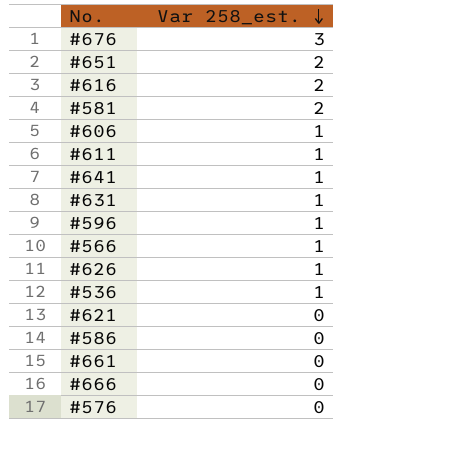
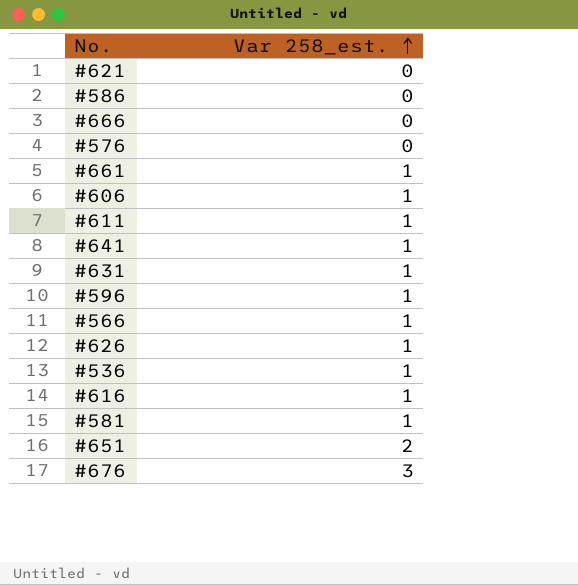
row order: Var 258_est. descending -> Var 258_est. ascending
#661 | Var 258_est.: 0 -> 1
#616 | Var 258_est.: 2 -> 1
#581 | Var 258_est.: 2 -> 1

